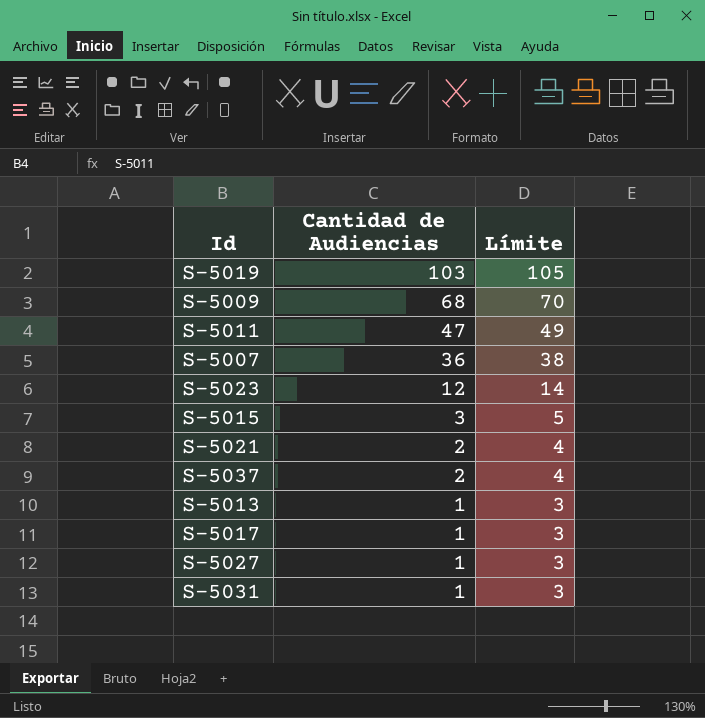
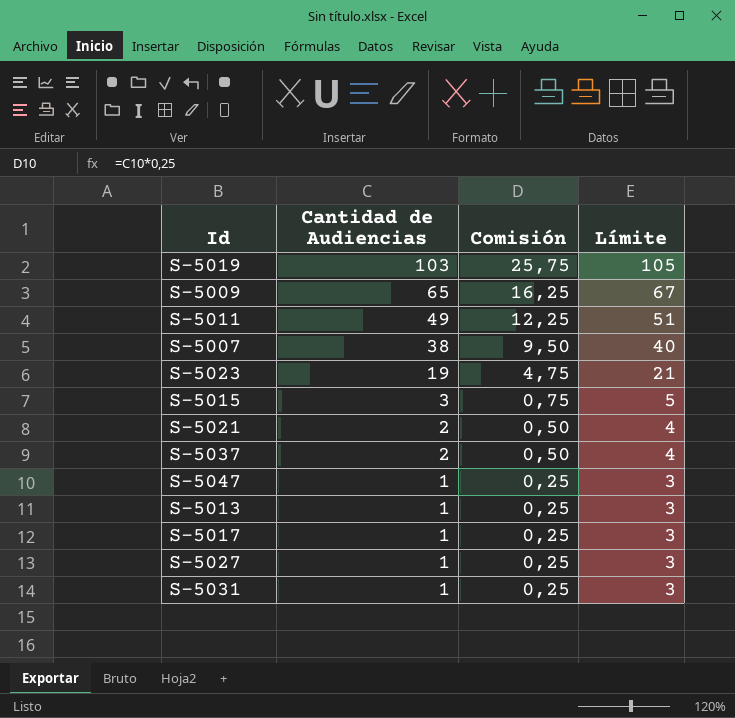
column Comisión | formula: none -> [Cantidad de Audiencias] * 0,25
S-5009 | Cantidad de Audiencias: 68 -> 65
S-5009 | Límite: 70 -> 67
S-5011 | Cantidad de Audiencias: 47 -> 49
S-5011 | Límite: 49 -> 51
S-5007 | Cantidad de Audiencias: 36 -> 38
S-5007 | Límite: 38 -> 40
S-5023 | Cantidad de Audiencias: 12 -> 19
S-5023 | Límite: 14 -> 21
row S-5047: none -> 1 | 0,25 | 3

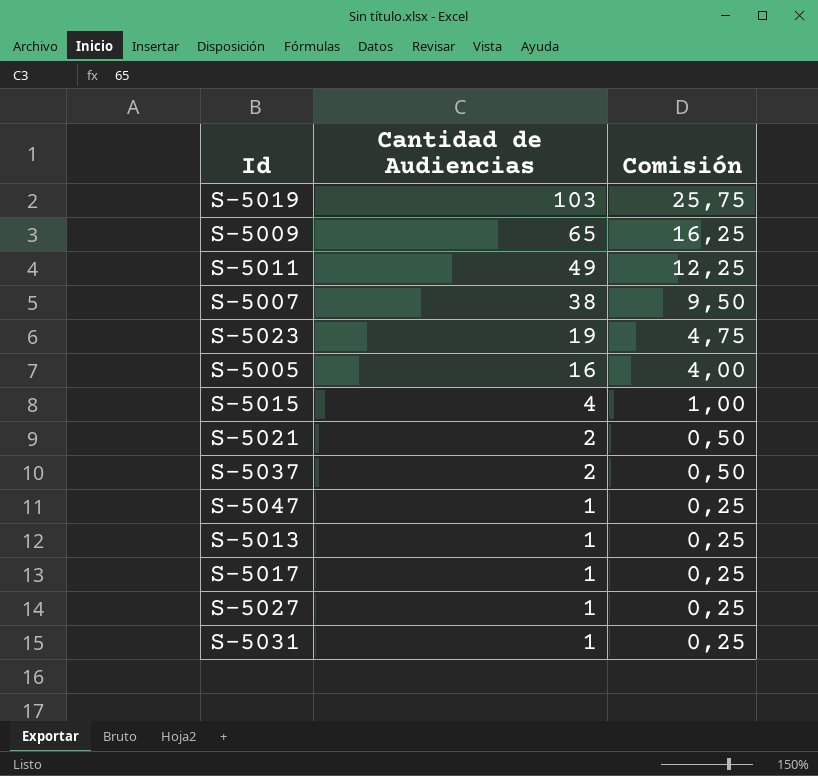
column Límite | formula: [Cantidad de Audiencias] + 2 -> none
row S-5005: none -> 16 | 4,00
S-5015 | Cantidad de Audiencias: 3 -> 4
S-5015 | Comisión: 0,75 -> 1,00

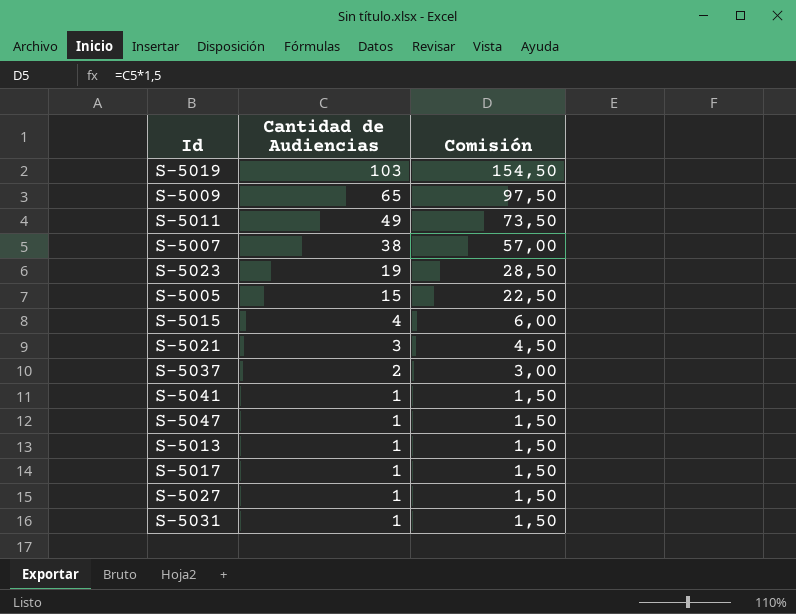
column Comisión | formula: [Cantidad de Audiencias] * 0,25 -> [Cantidad de Audiencias] * 1,5
S-5005 | Cantidad de Audiencias: 16 -> 15
S-5021 | Cantidad de Audiencias: 2 -> 3
row S-5041: none -> 1 | 1,50

